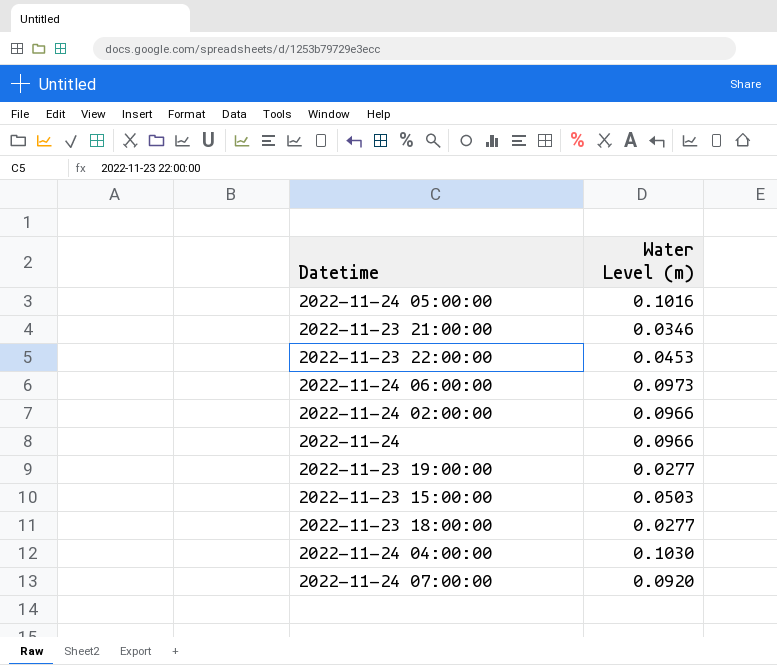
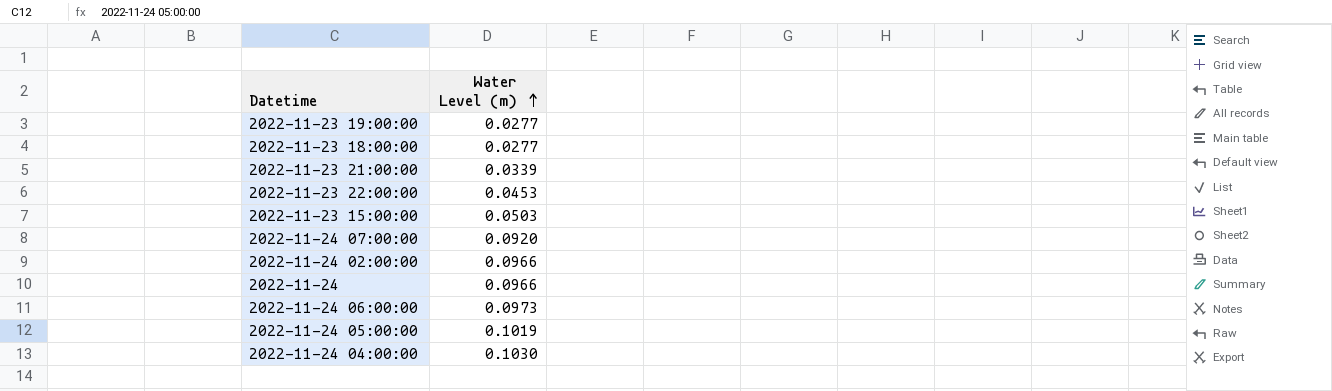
row order: none -> Water Level (m) ascending
2022-11-23 21:00:00 | Water Level (m): 0.0346 -> 0.0339
2022-11-24 05:00:00 | Water Level (m): 0.1016 -> 0.1019

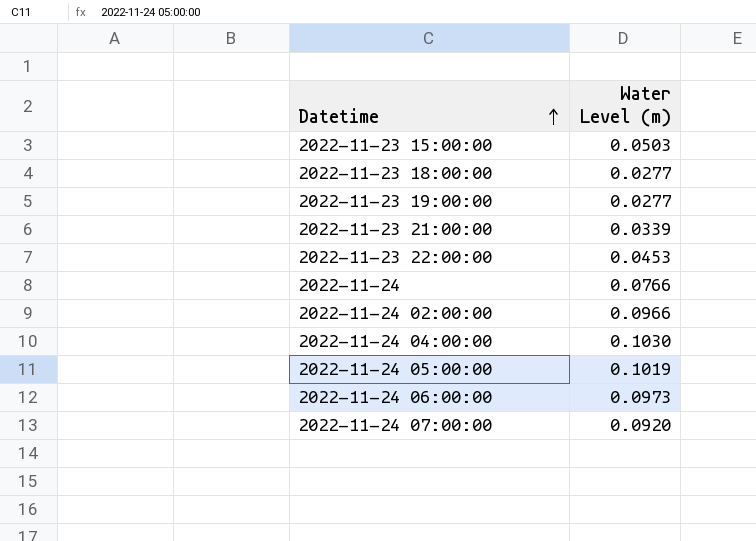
row order: Water Level (m) ascending -> Datetime ascending
2022-11-24 | Water Level (m): 0.0966 -> 0.0766

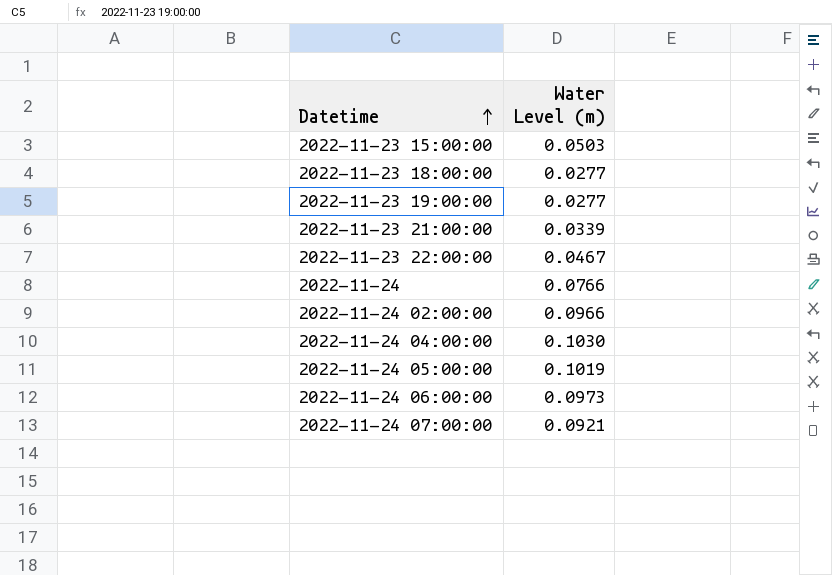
2022-11-23 22:00:00 | Water Level (m): 0.0453 -> 0.0467
2022-11-24 07:00:00 | Water Level (m): 0.0920 -> 0.0921

